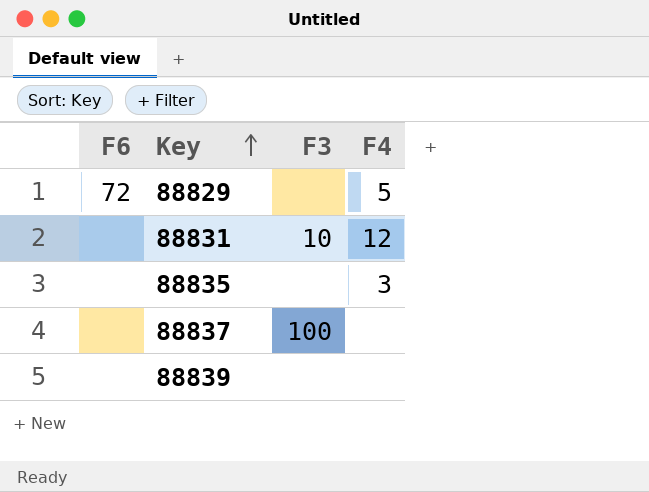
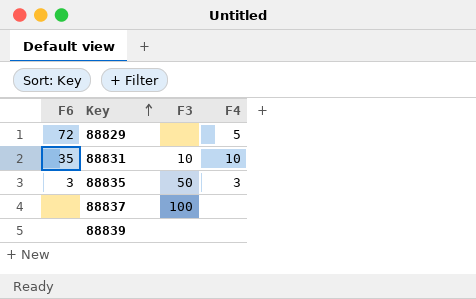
88831 | F6: none -> 35
88831 | F4: 12 -> 10
88835 | F6: none -> 3
88835 | F3: none -> 50

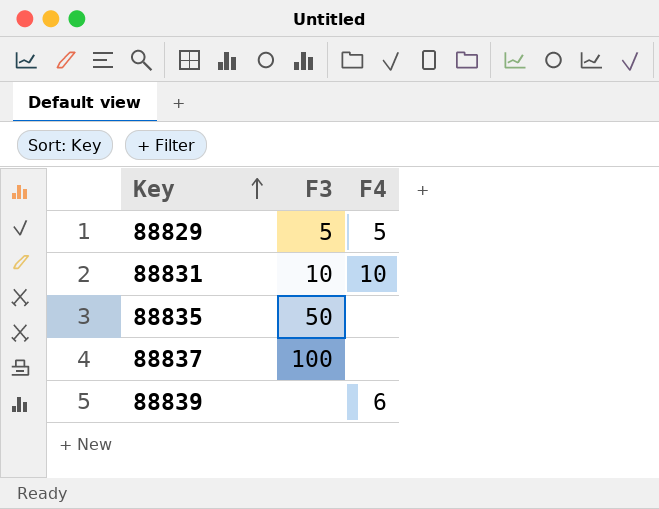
column F6 | position: 1 -> none
88829 | F3: none -> 5
88835 | F4: 3 -> none
88839 | F4: none -> 6

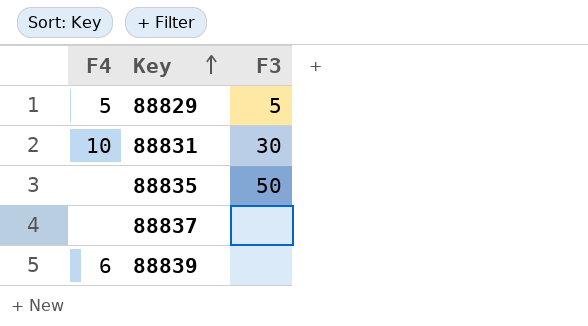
column F4 | position: 3 -> 1
88831 | F3: 10 -> 30
88837 | F3: 100 -> none

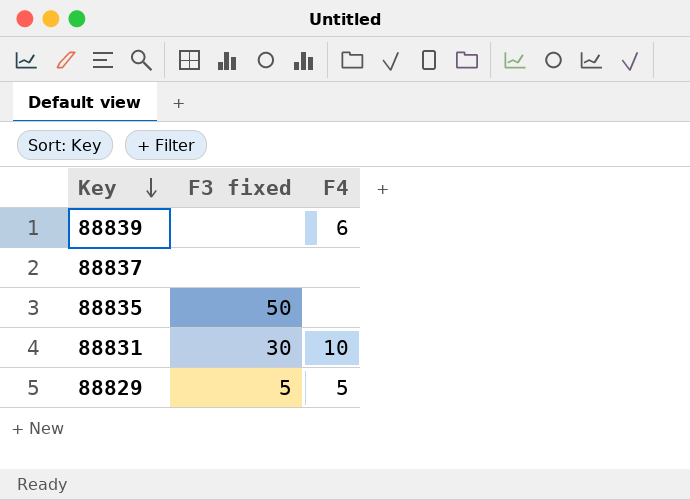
row order: Key ascending -> Key descending
column name: F3 -> F3 fixed
column F4 | position: 1 -> 3

